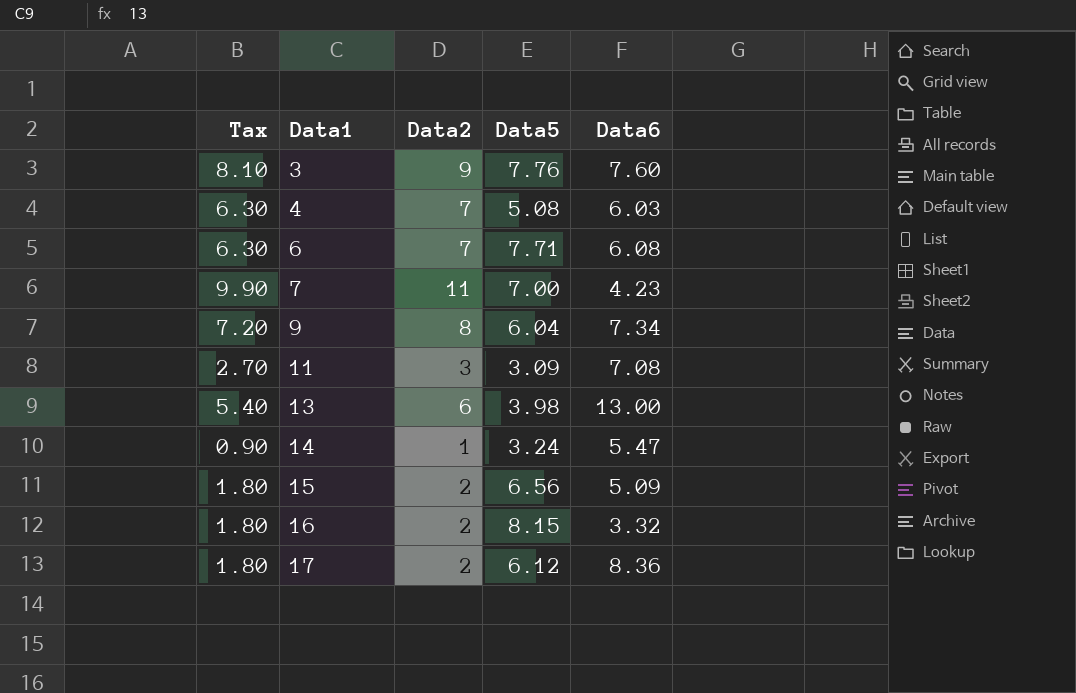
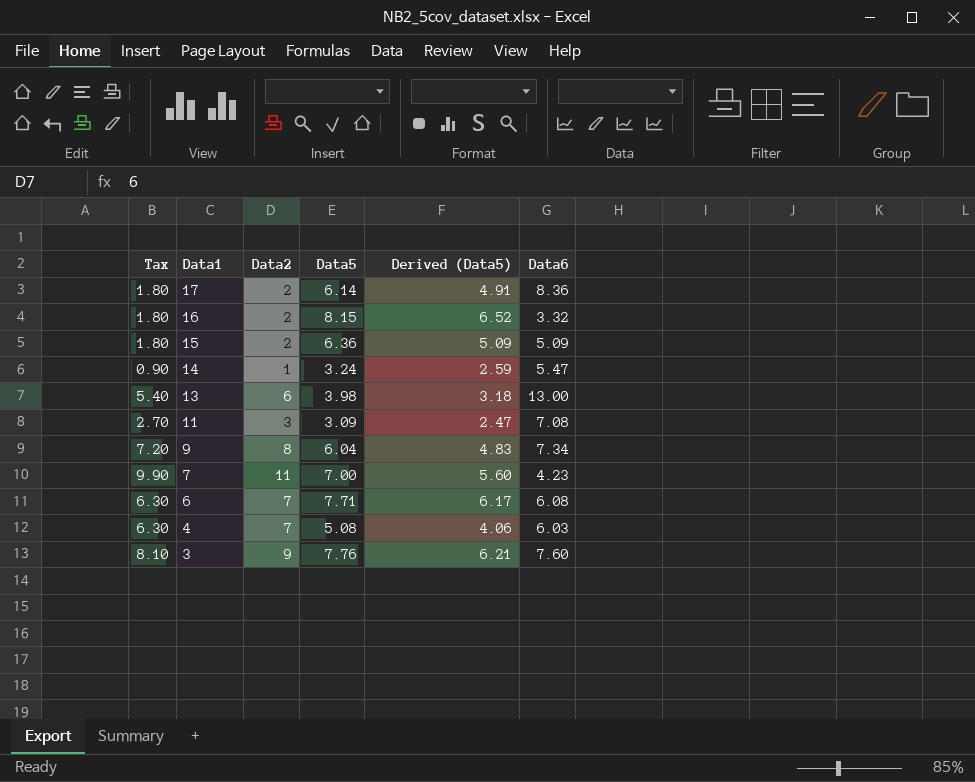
row order: Data1 ascending -> Data1 descending
column Derived (Data5) | formula: none -> [Data5] * 0.8
17 | Data5: 6.12 -> 6.14
15 | Data5: 6.56 -> 6.36

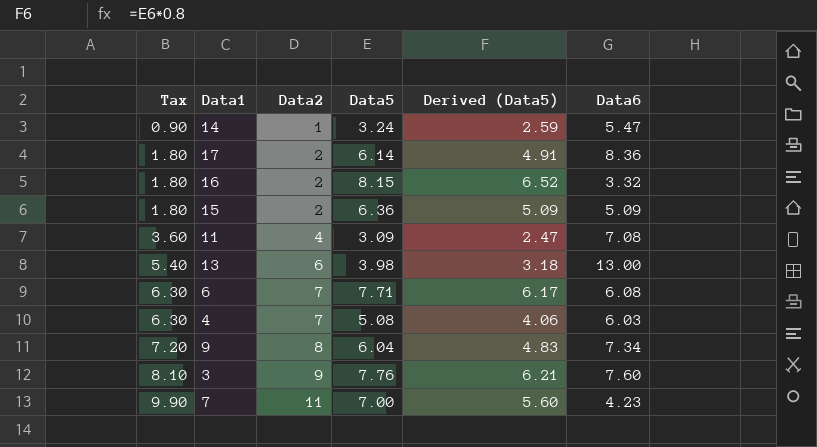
row order: Data1 descending -> Tax ascending
11 | Tax: 2.70 -> 3.60
11 | Data2: 3 -> 4

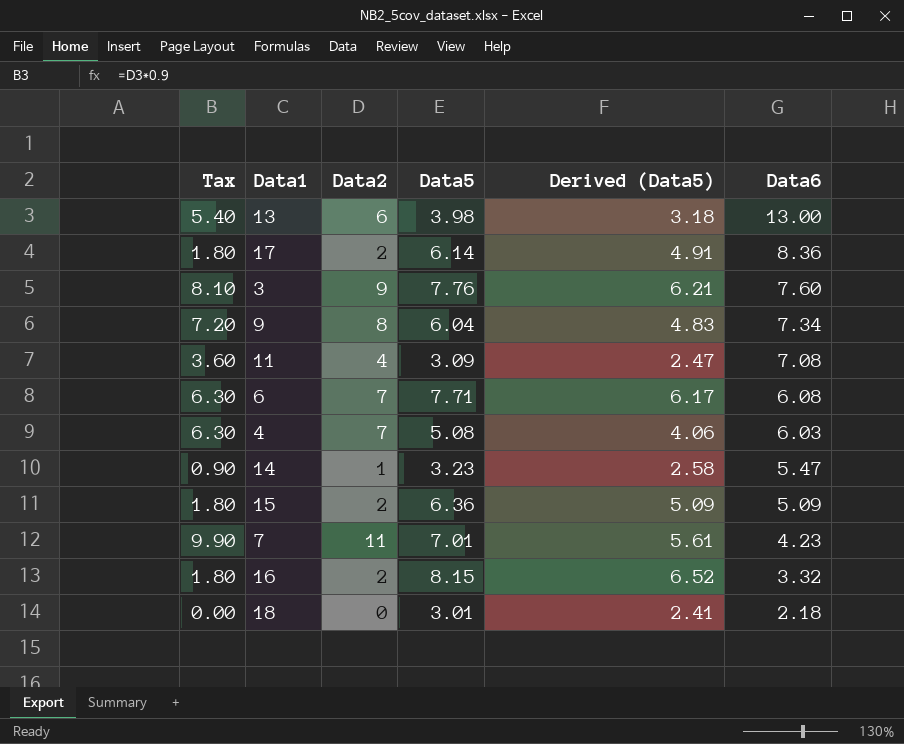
row order: Tax ascending -> Data6 descending
14 | Data5: 3.24 -> 3.23
14 | Derived (Data5): 2.59 -> 2.58
7 | Data5: 7.00 -> 7.01
7 | Derived (Data5): 5.60 -> 5.61
row 18: none -> 0.00 | 0 | 3.01 | 2.41 | 2.18

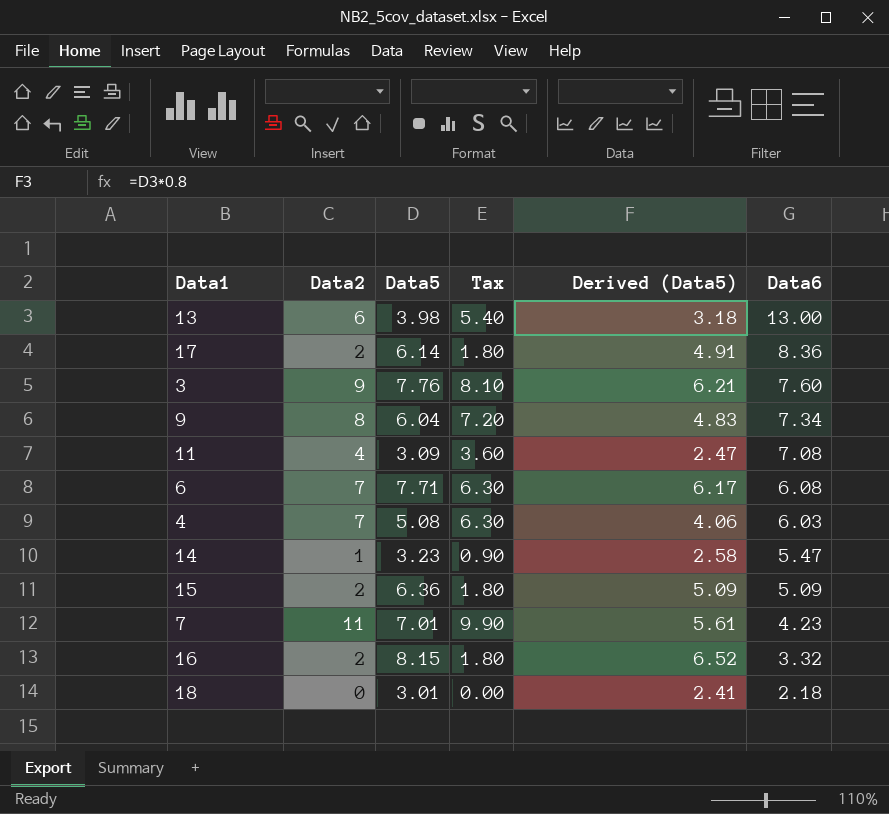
column Tax | position: 1 -> 4

